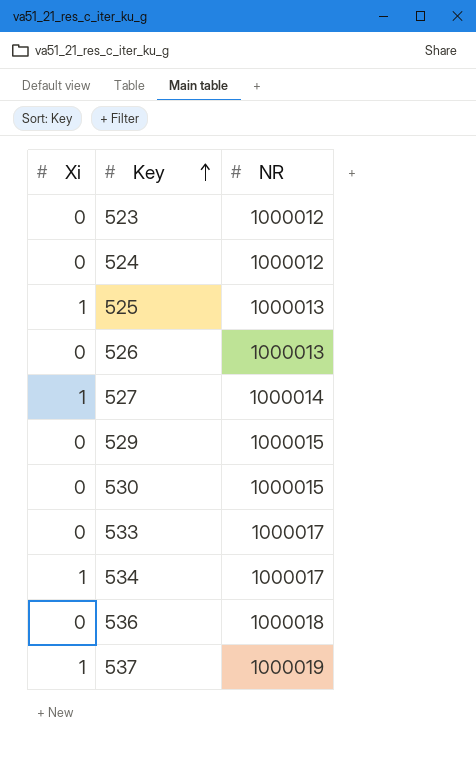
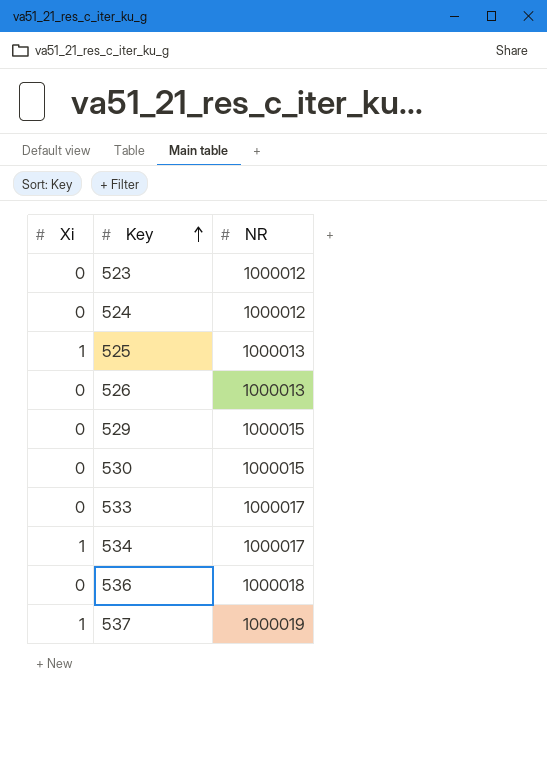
row 527: 1 | 1000014 -> none

